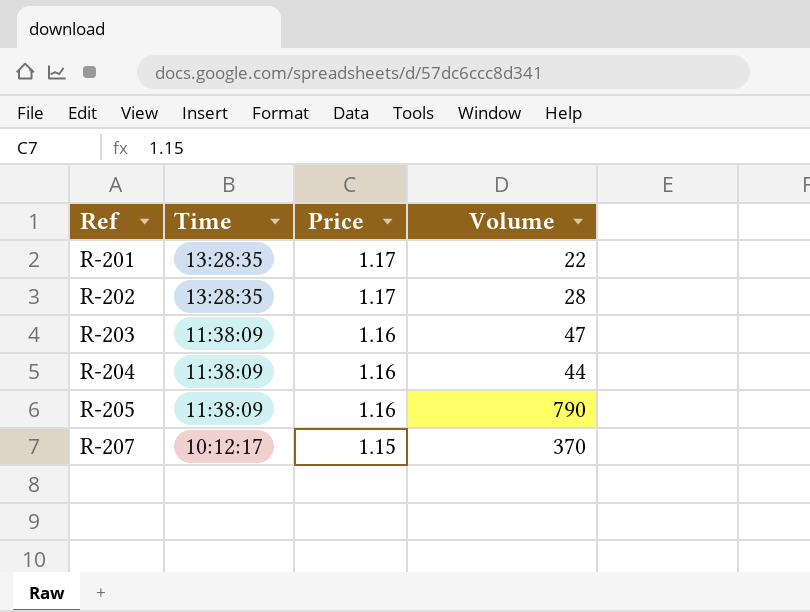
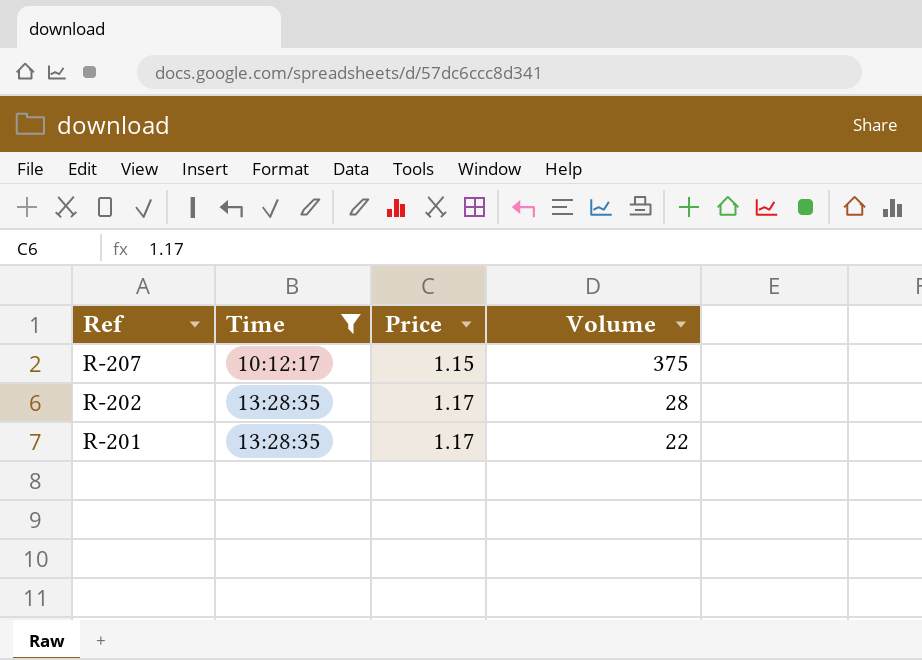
filter: none -> Time != 11:38:09
row order: Ref ascending -> Ref descending
R-207 | Volume: 370 -> 375

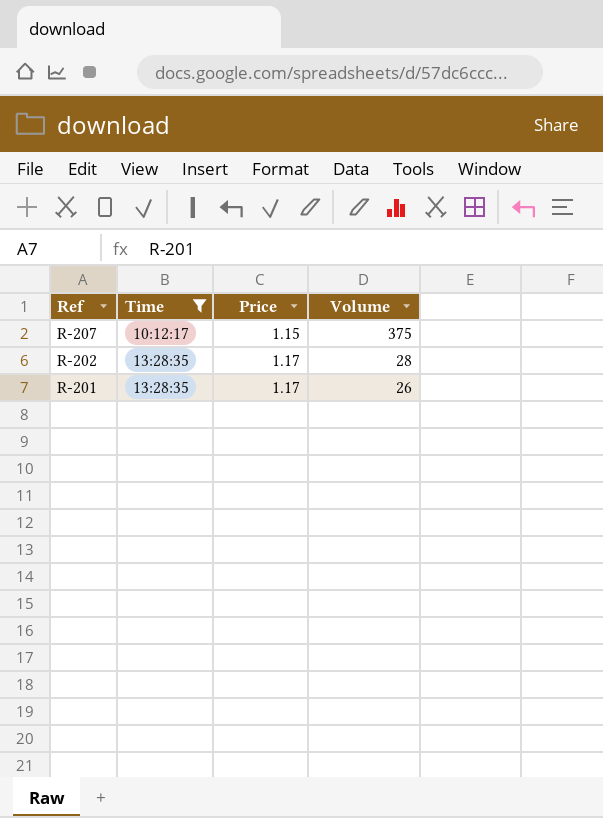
R-201 | Volume: 22 -> 26

